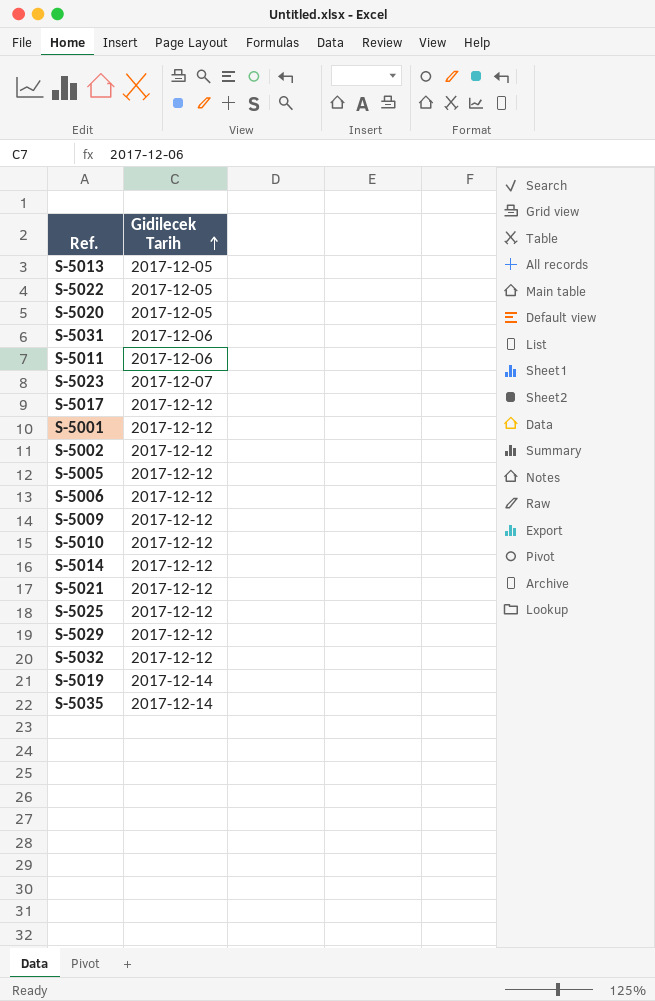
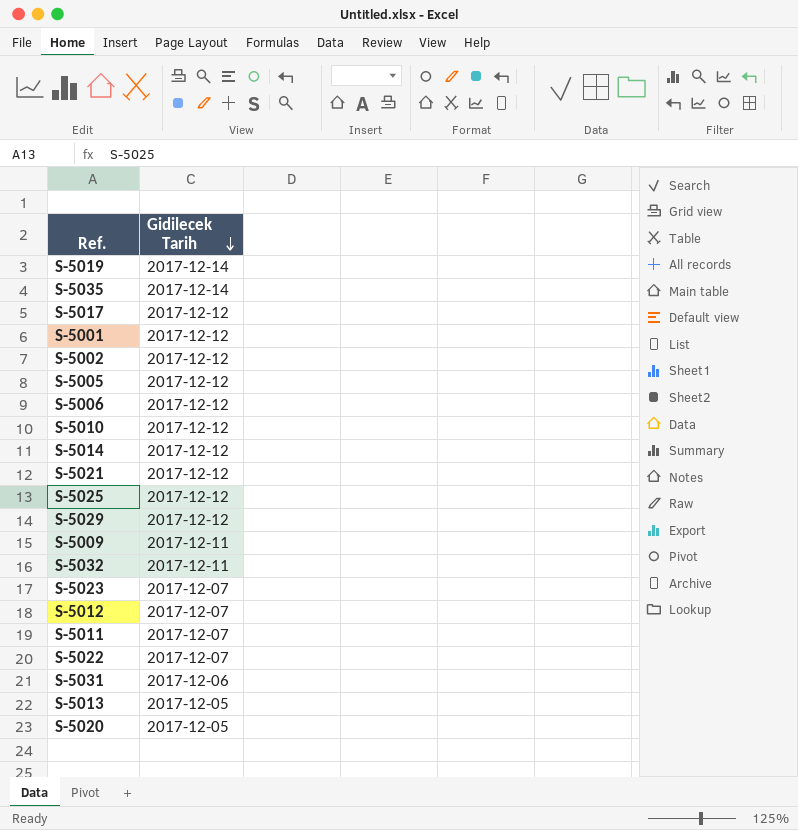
row order: Gidilecek Tarih ascending -> Gidilecek Tarih descending
S-5009 | Gidilecek Tarih: 2017-12-12 -> 2017-12-11
S-5032 | Gidilecek Tarih: 2017-12-12 -> 2017-12-11
row S-5012: none -> 2017-12-07
S-5011 | Gidilecek Tarih: 2017-12-06 -> 2017-12-07
S-5022 | Gidilecek Tarih: 2017-12-05 -> 2017-12-07

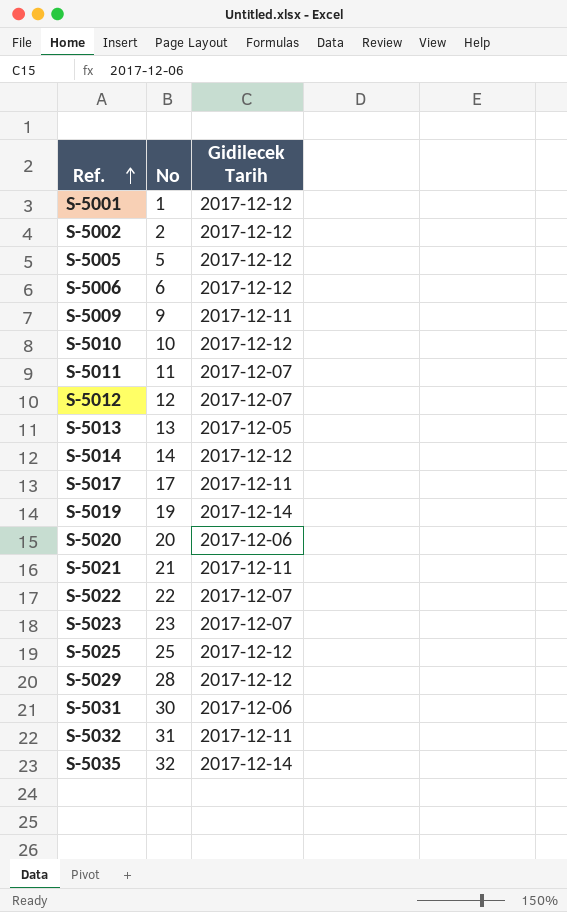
row order: Gidilecek Tarih descending -> Ref. ascending
column No | position: none -> 2
S-5017 | Gidilecek Tarih: 2017-12-12 -> 2017-12-11
S-5020 | Gidilecek Tarih: 2017-12-05 -> 2017-12-06
S-5021 | Gidilecek Tarih: 2017-12-12 -> 2017-12-11

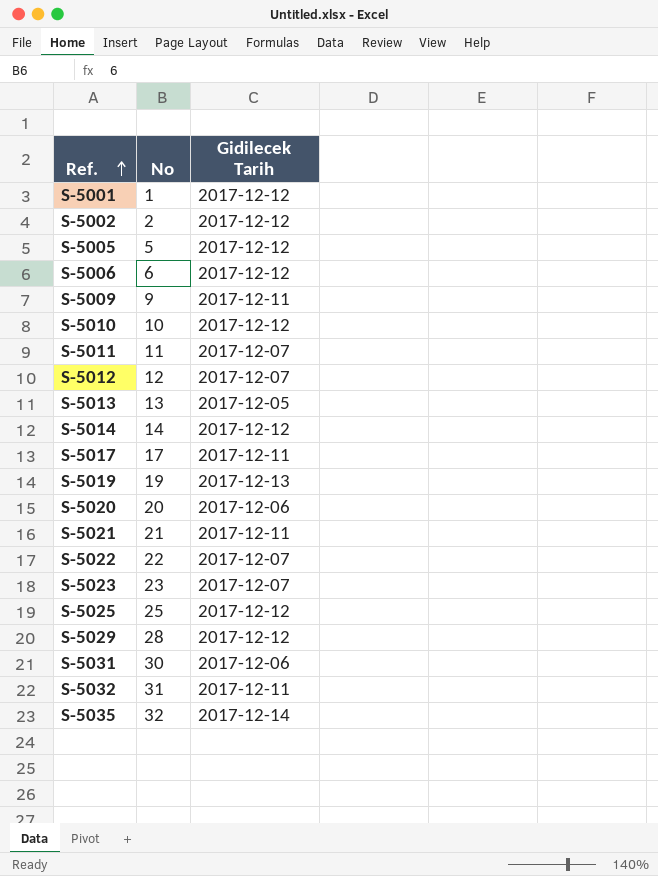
S-5019 | Gidilecek Tarih: 2017-12-14 -> 2017-12-13

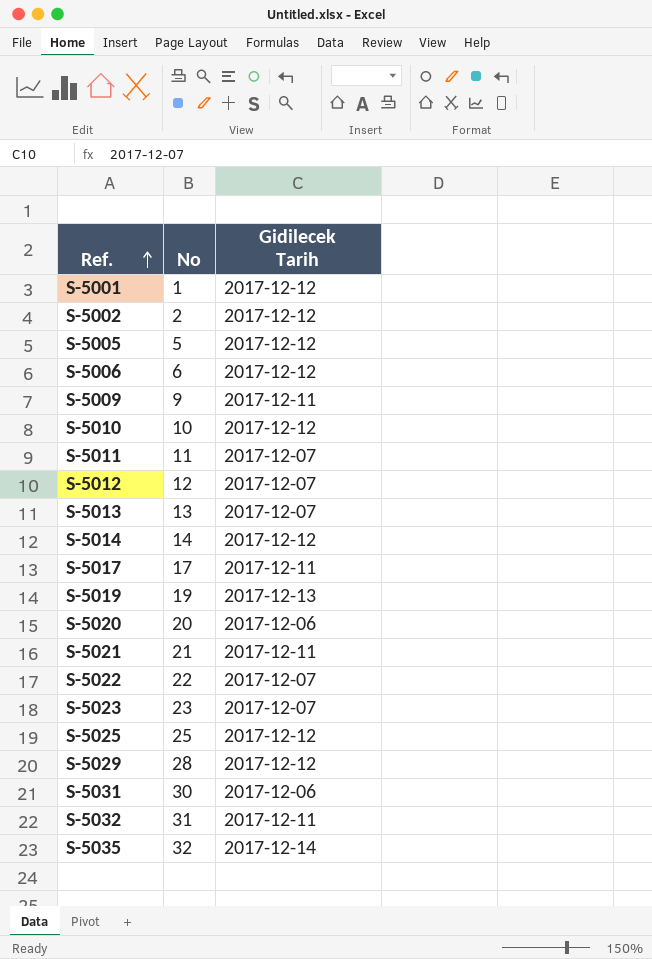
S-5013 | Gidilecek Tarih: 2017-12-05 -> 2017-12-07

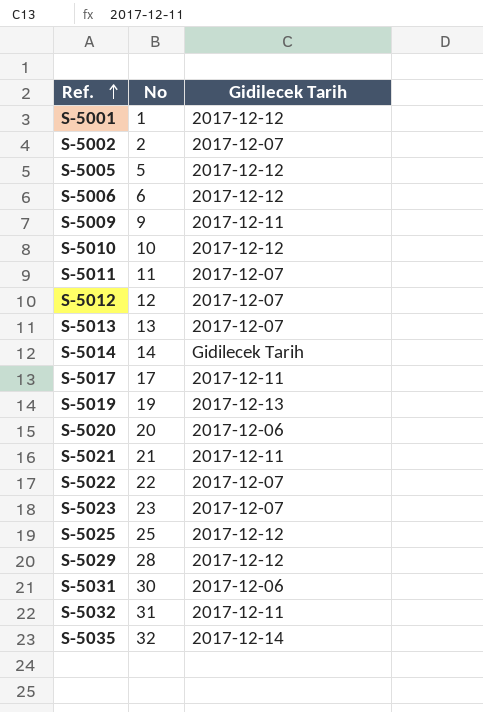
S-5002 | Gidilecek Tarih: 2017-12-12 -> 2017-12-07
S-5014 | Gidilecek Tarih: 2017-12-12 -> Gidilecek Tarih

